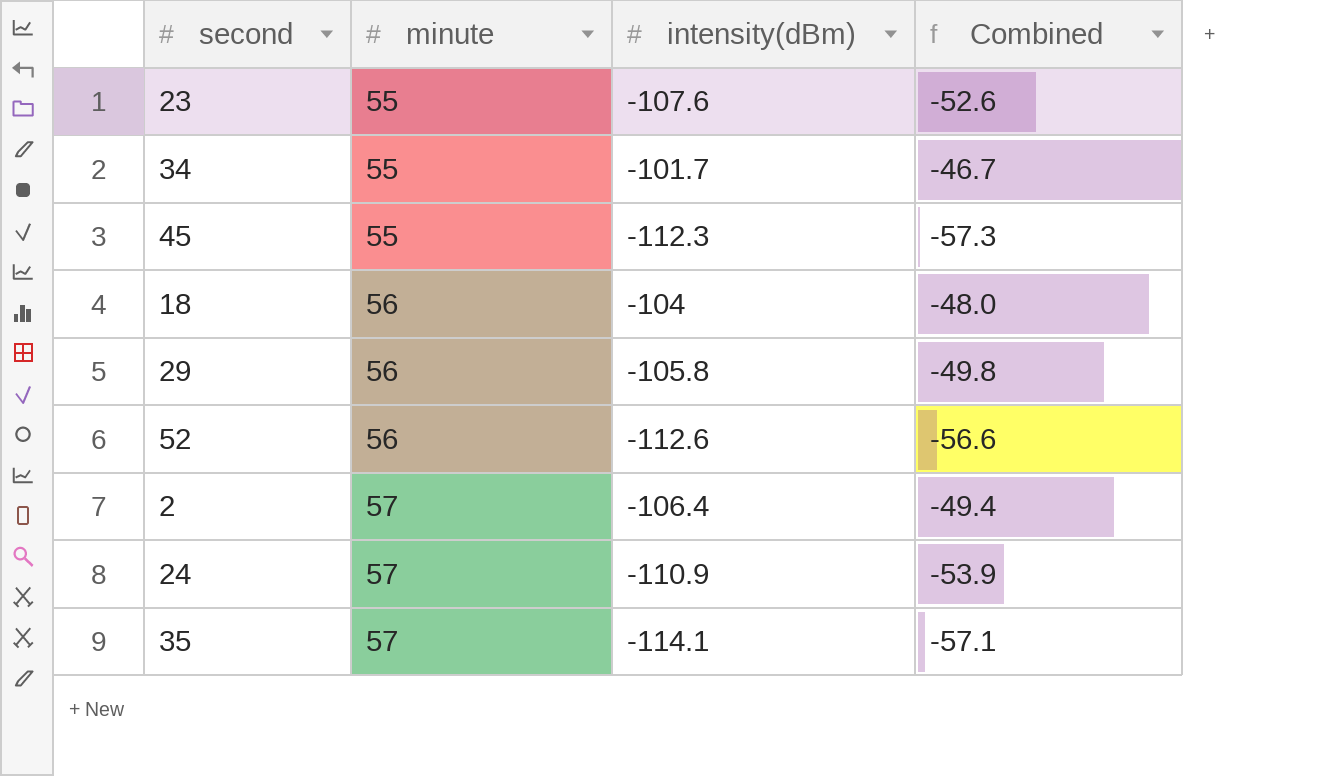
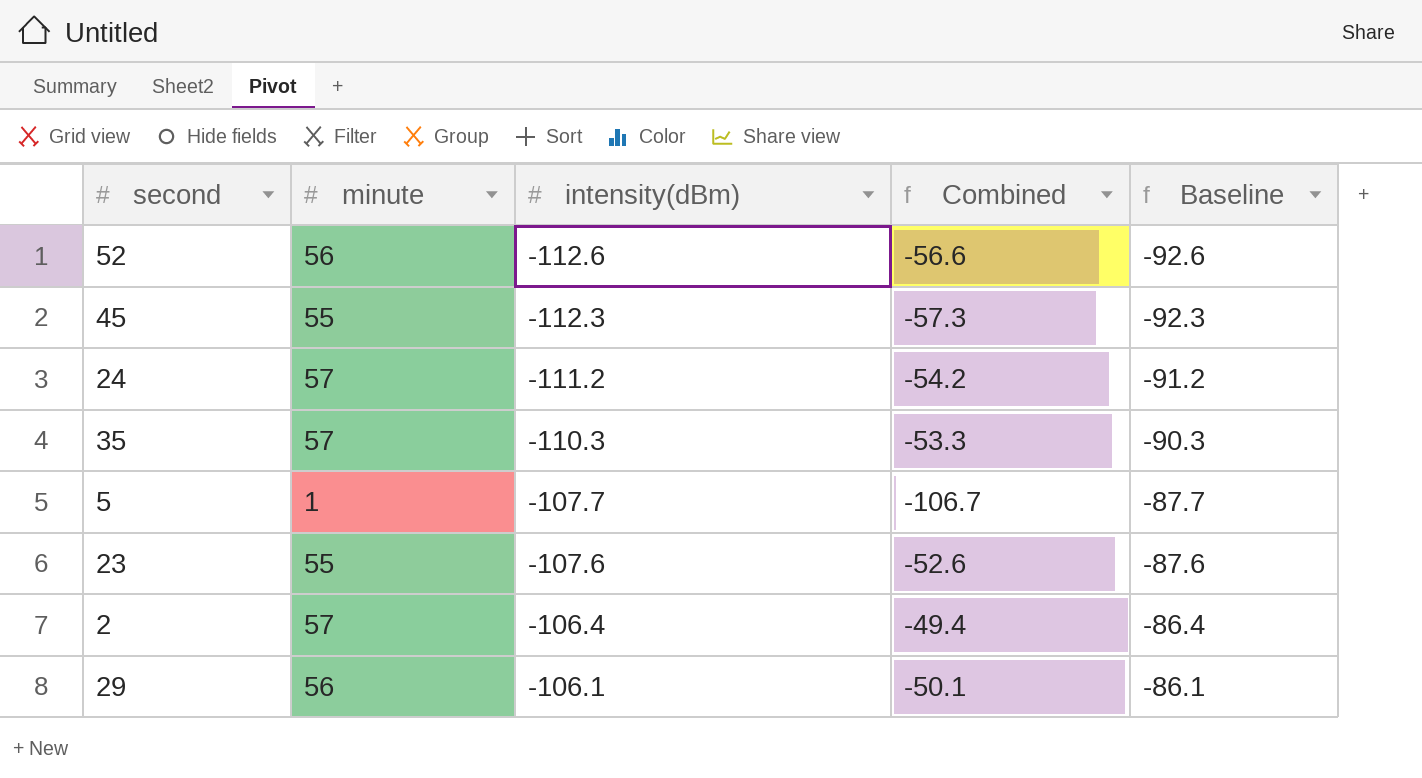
row order: minute ascending -> intensity(dBm) ascending
column Baseline | formula: none -> [intensity(dBm)] + 20
row 34: 55 | -101.7 | -46.7 -> none
row 18: 56 | -104 | -48.0 -> none
24 | intensity(dBm): -110.9 -> -111.2
24 | Combined: -53.9 -> -54.2
35 | intensity(dBm): -114.1 -> -110.3
35 | Combined: -57.1 -> -53.3
row 5: none -> 1 | -107.7 | -106.7 | -87.7
29 | intensity(dBm): -105.8 -> -106.1
29 | Combined: -49.8 -> -50.1

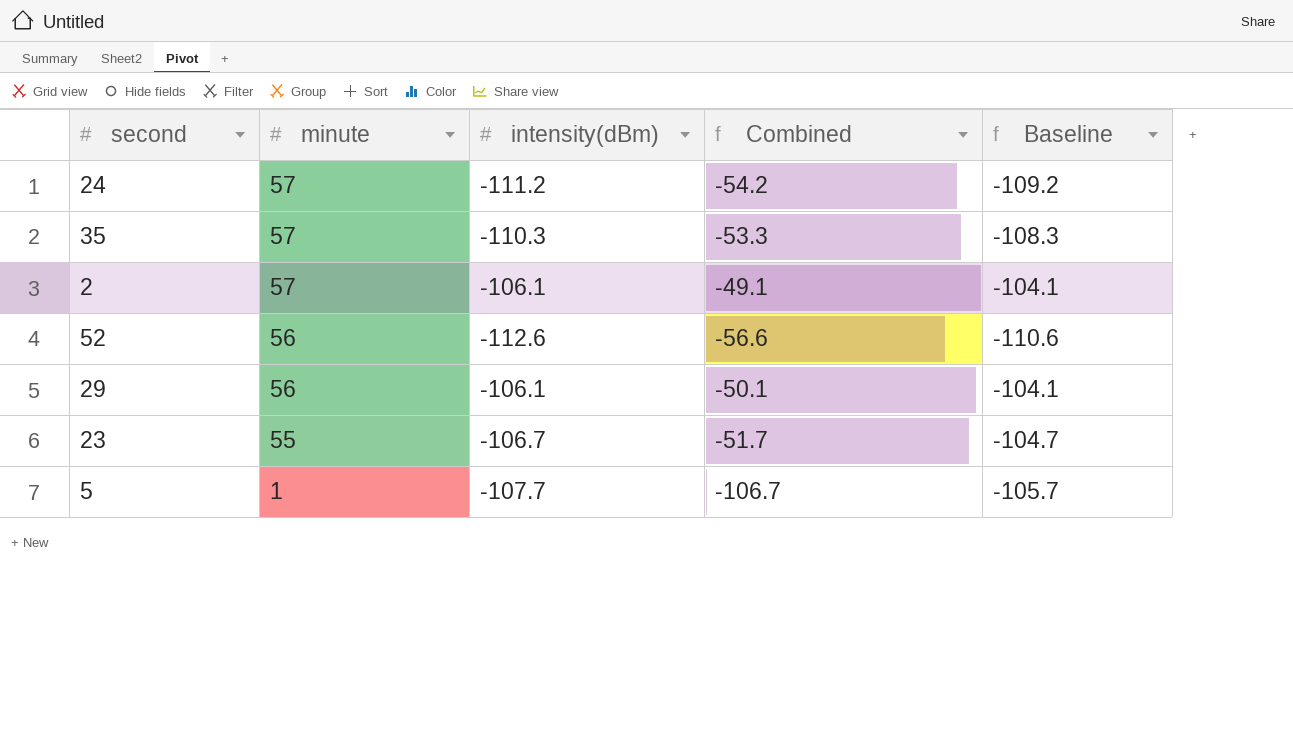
row order: intensity(dBm) ascending -> minute descending
column Baseline | formula: [intensity(dBm)] + 20 -> [intensity(dBm)] + 2
row 45: 55 | -112.3 | -57.3 | -92.3 -> none
2 | intensity(dBm): -106.4 -> -106.1
2 | Combined: -49.4 -> -49.1
23 | intensity(dBm): -107.6 -> -106.7
23 | Combined: -52.6 -> -51.7

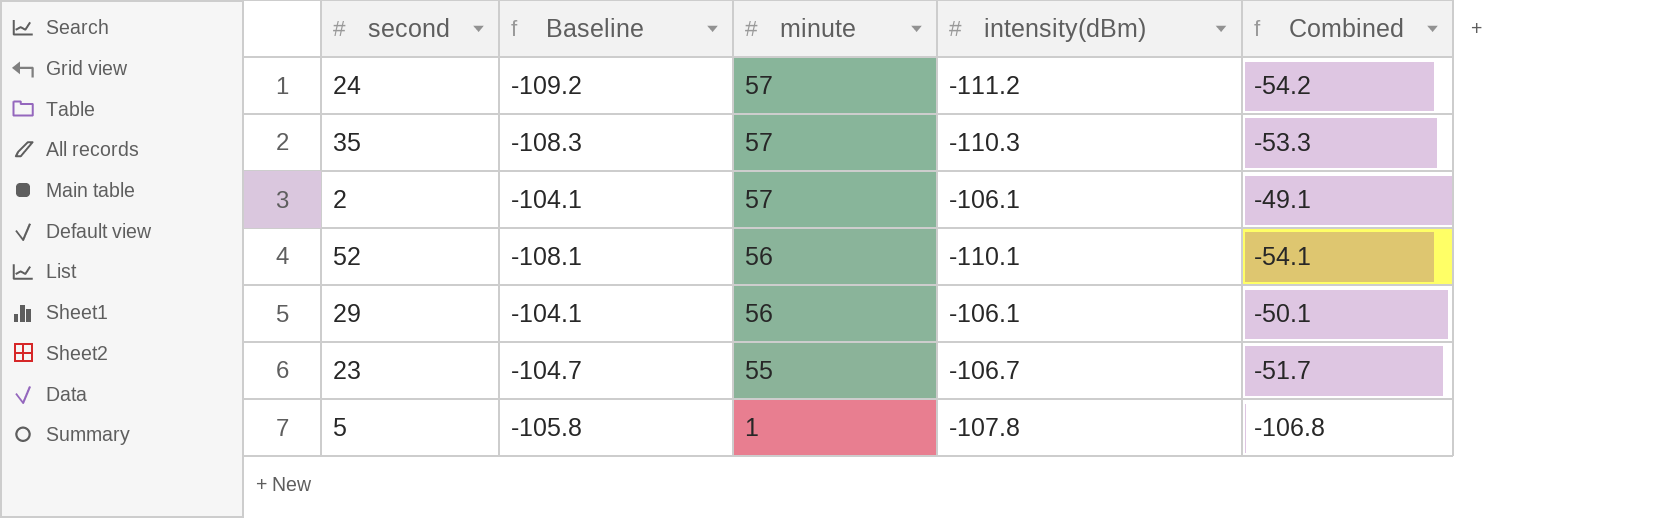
column Baseline | position: 5 -> 2
52 | Baseline: -110.6 -> -108.1
52 | intensity(dBm): -112.6 -> -110.1
52 | Combined: -56.6 -> -54.1
5 | Baseline: -105.7 -> -105.8
5 | intensity(dBm): -107.7 -> -107.8
5 | Combined: -106.7 -> -106.8

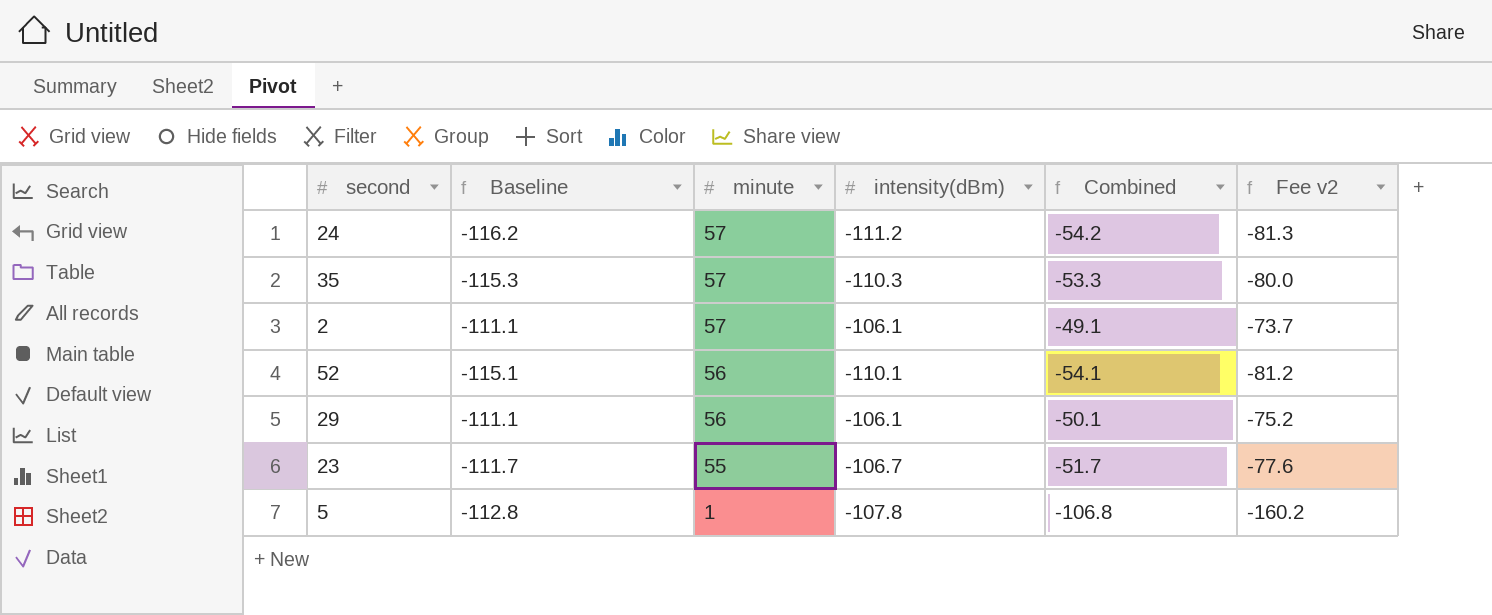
column Baseline | formula: [intensity(dBm)] + 2 -> [intensity(dBm)] - 5
column Fee v2 | formula: none -> [Combined] * 1.5

